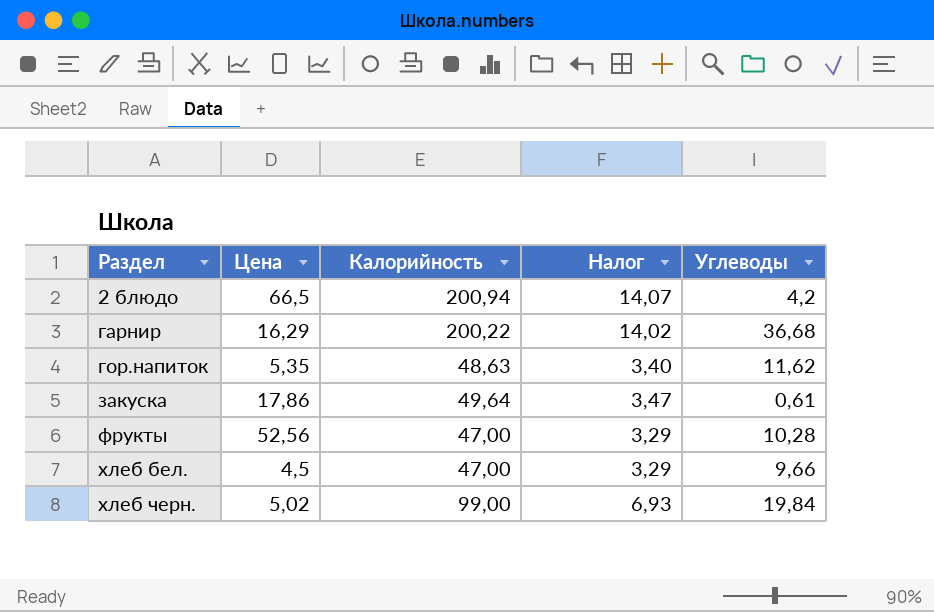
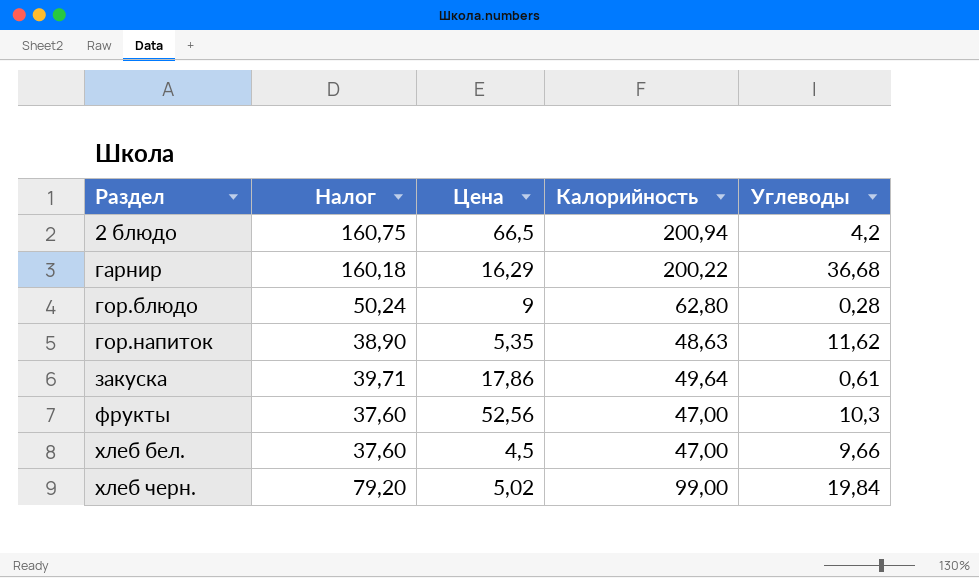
column Налог | formula: [Калорийность] * 0,07 -> [Калорийность] * 0,8
column Налог | position: 4 -> 2
row гор.блюдо: none -> 50,24 | 9 | 62,80 | 0,28
фрукты | Углеводы: 10,28 -> 10,3

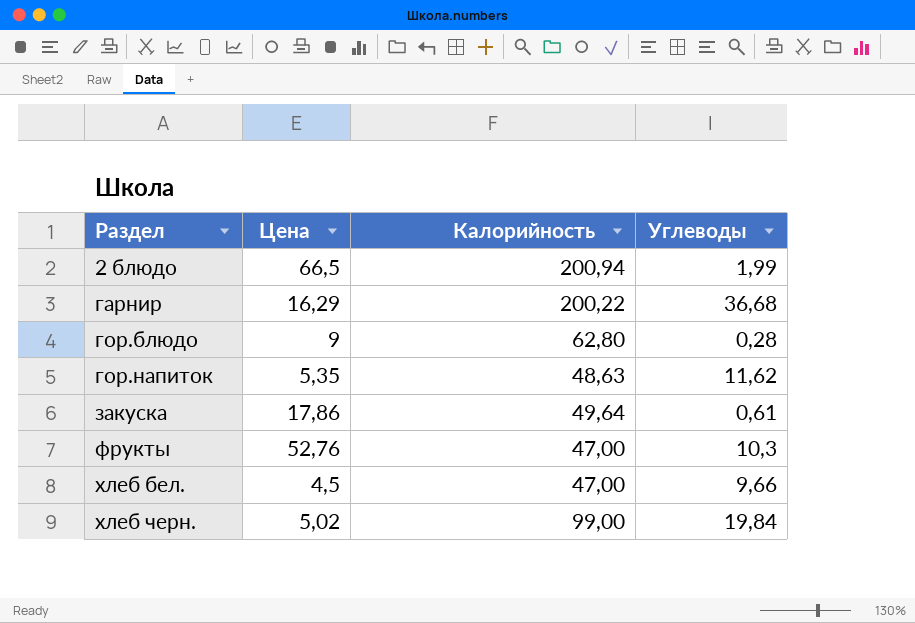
column Налог | formula: [Калорийность] * 0,8 -> none
2 блюдо | Углеводы: 4,2 -> 1,99
фрукты | Цена: 52,56 -> 52,76

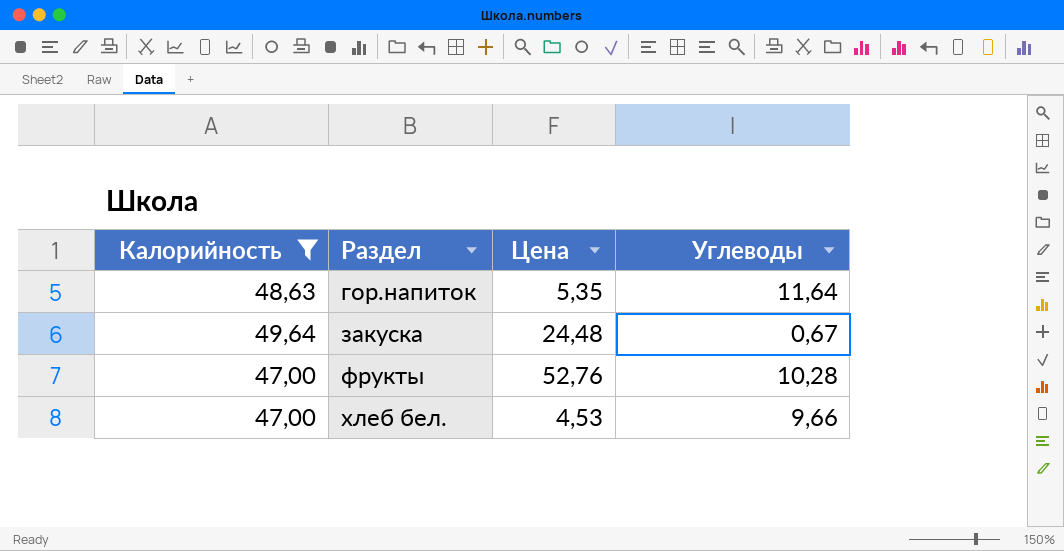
filter: none -> Калорийность <= 49,64
column Калорийность | position: 3 -> 1
гор.напиток | Углеводы: 11,62 -> 11,64
закуска | Цена: 17,86 -> 24,48
закуска | Углеводы: 0,61 -> 0,67
фрукты | Углеводы: 10,3 -> 10,28
хлеб бел. | Цена: 4,5 -> 4,53

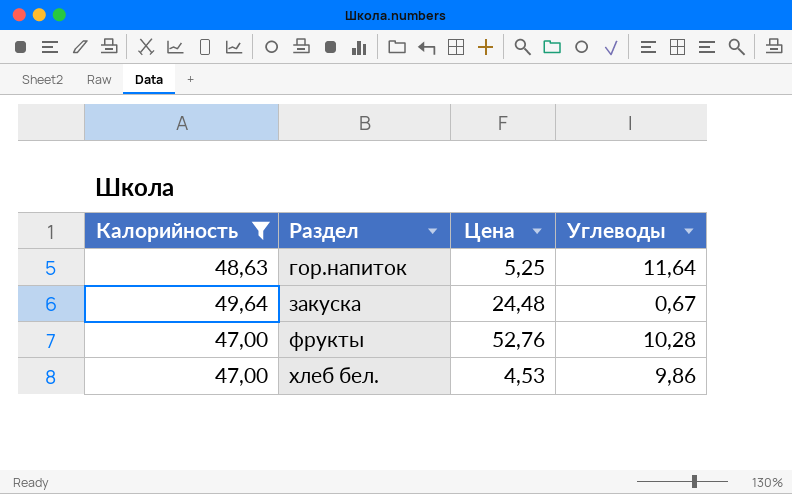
гор.напиток | Цена: 5,35 -> 5,25
хлеб бел. | Углеводы: 9,66 -> 9,86

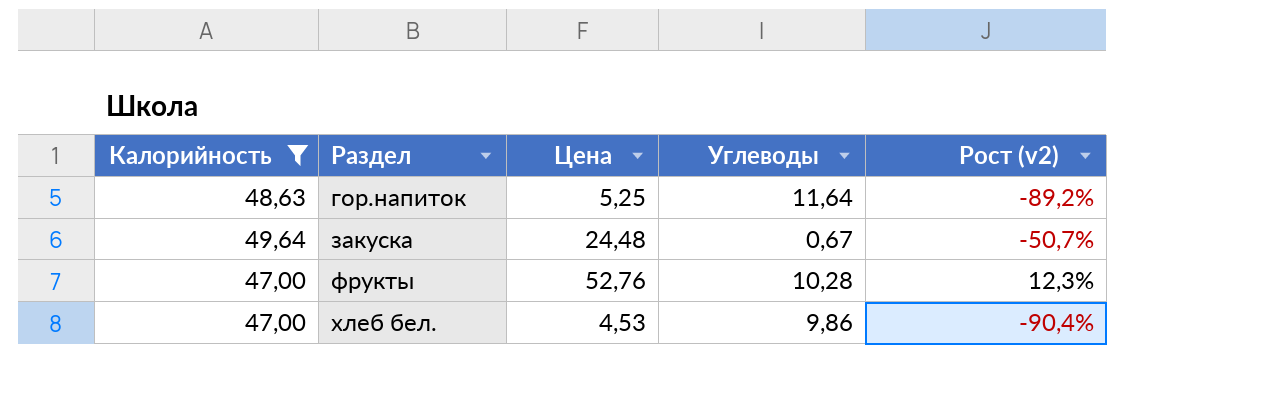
column Рост (v2) | formula: none -> ([Цена] - [Калорийность]) / [Калорийность]

